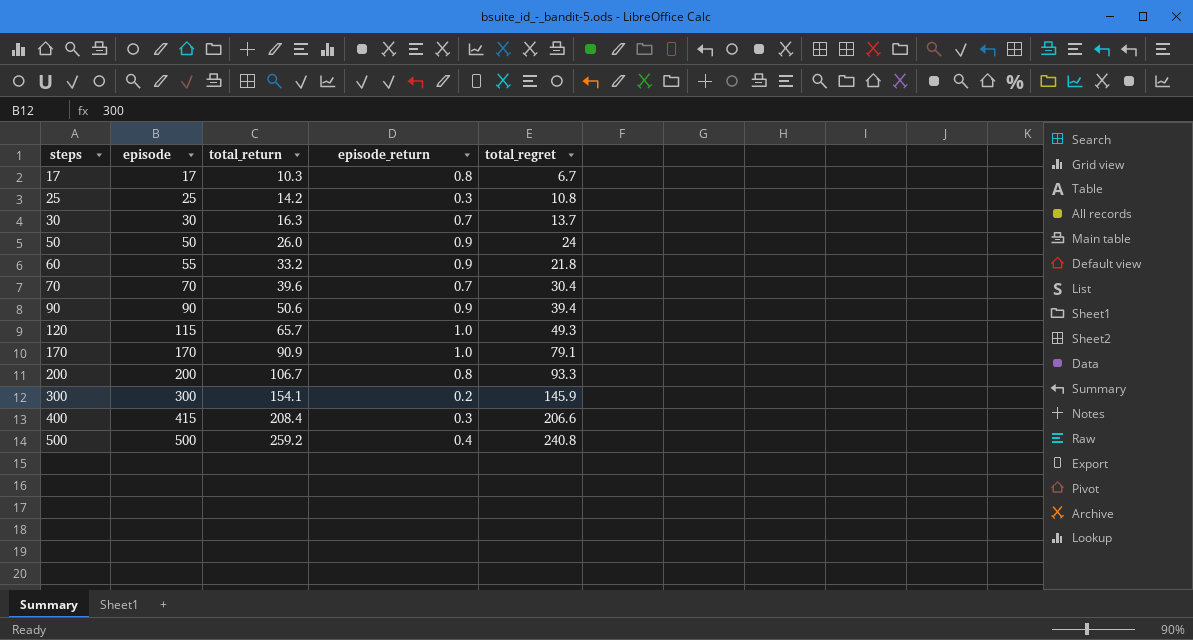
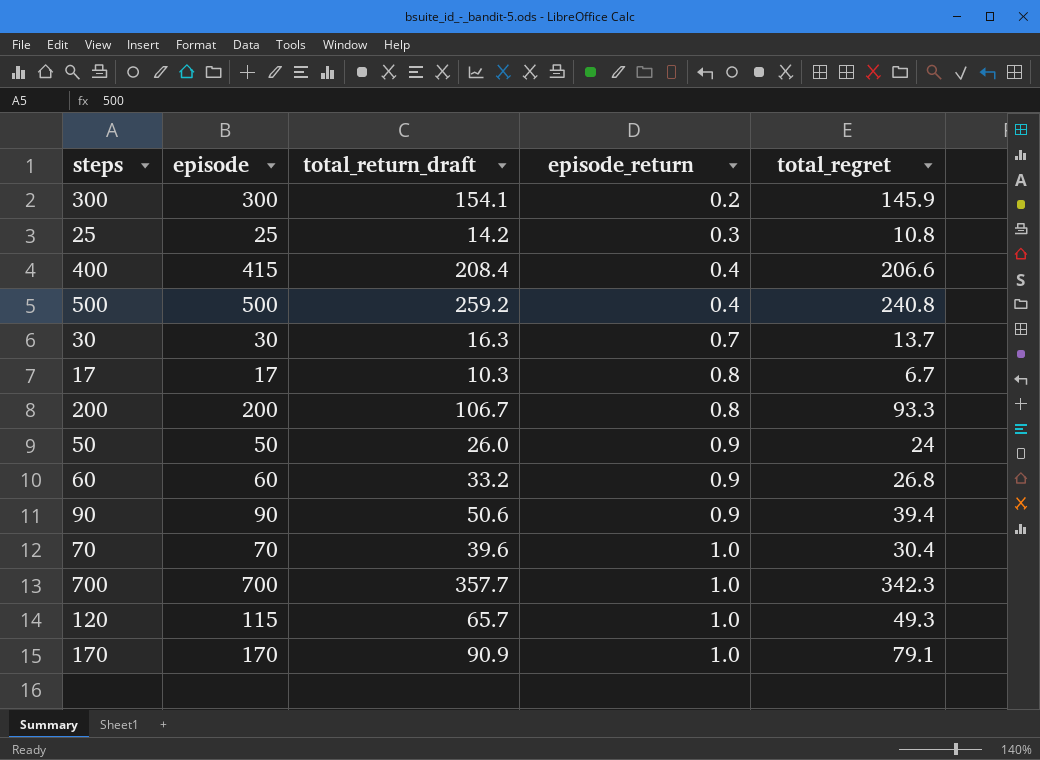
row order: steps ascending -> episode_return ascending
column name: total_return -> total_return_draft
400 | episode_return: 0.3 -> 0.4
60 | episode: 55 -> 60
60 | total_regret: 21.8 -> 26.8
70 | episode_return: 0.7 -> 1.0
row 700: none -> 700 | 357.7 | 1.0 | 342.3

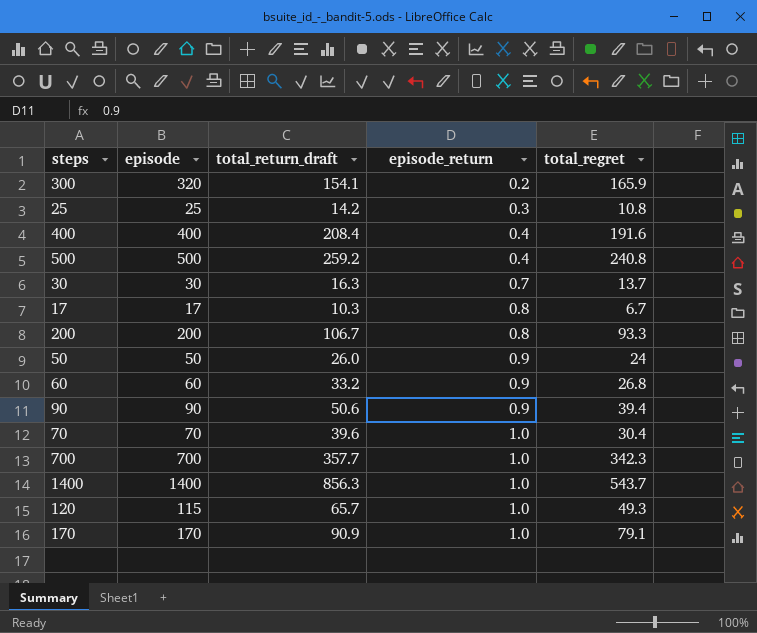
300 | episode: 300 -> 320
300 | total_regret: 145.9 -> 165.9
400 | episode: 415 -> 400
400 | total_regret: 206.6 -> 191.6
row 1400: none -> 1400 | 856.3 | 1.0 | 543.7

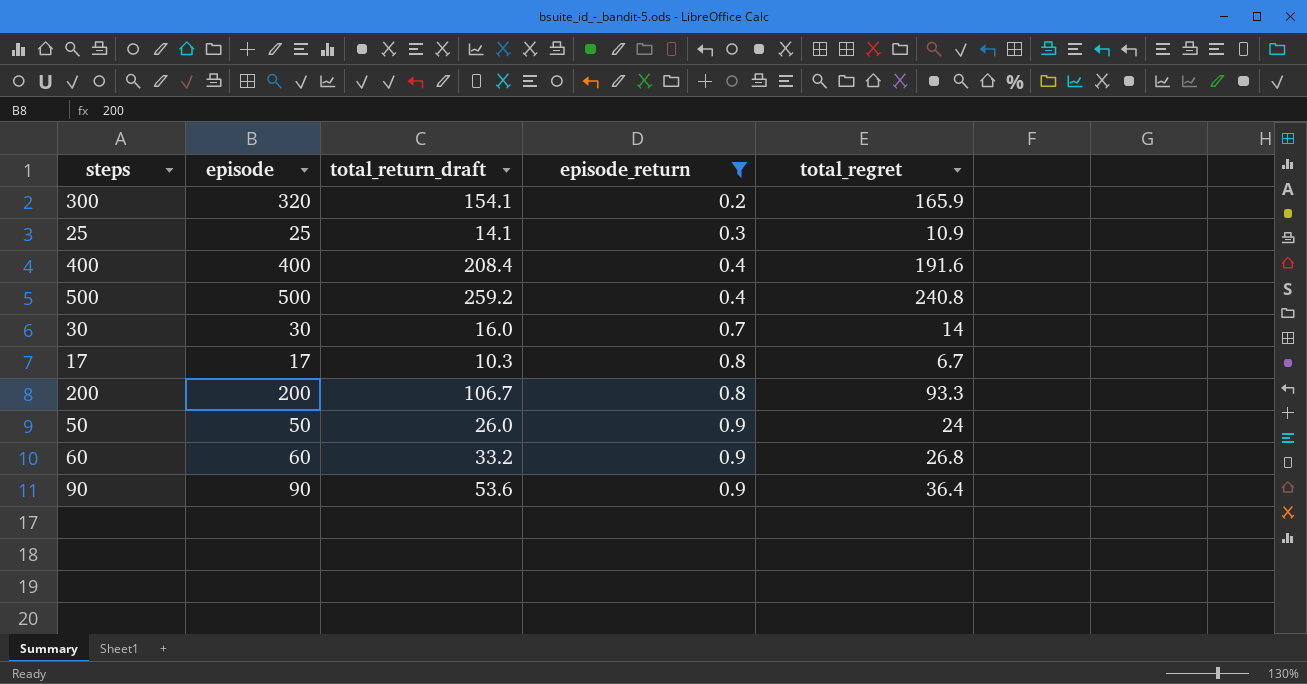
filter: none -> episode_return != 1.0
25 | total_return_draft: 14.2 -> 14.1
25 | total_regret: 10.8 -> 10.9
30 | total_return_draft: 16.3 -> 16.0
30 | total_regret: 13.7 -> 14
90 | total_return_draft: 50.6 -> 53.6
90 | total_regret: 39.4 -> 36.4

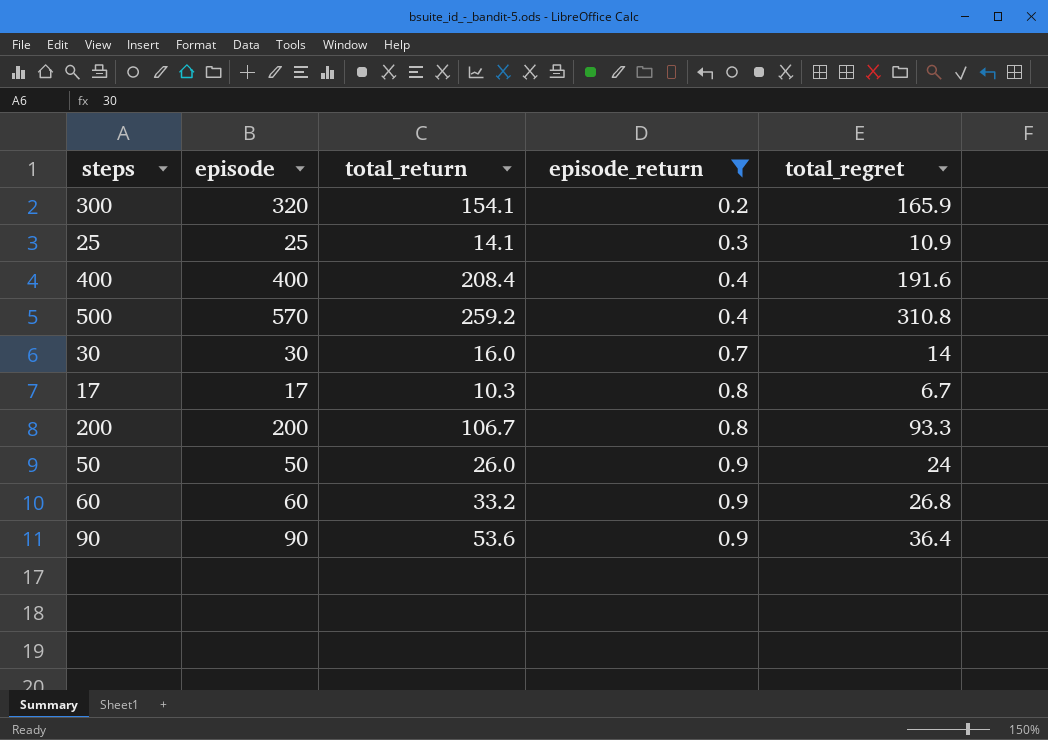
column name: total_return_draft -> total_return
500 | episode: 500 -> 570
500 | total_regret: 240.8 -> 310.8

